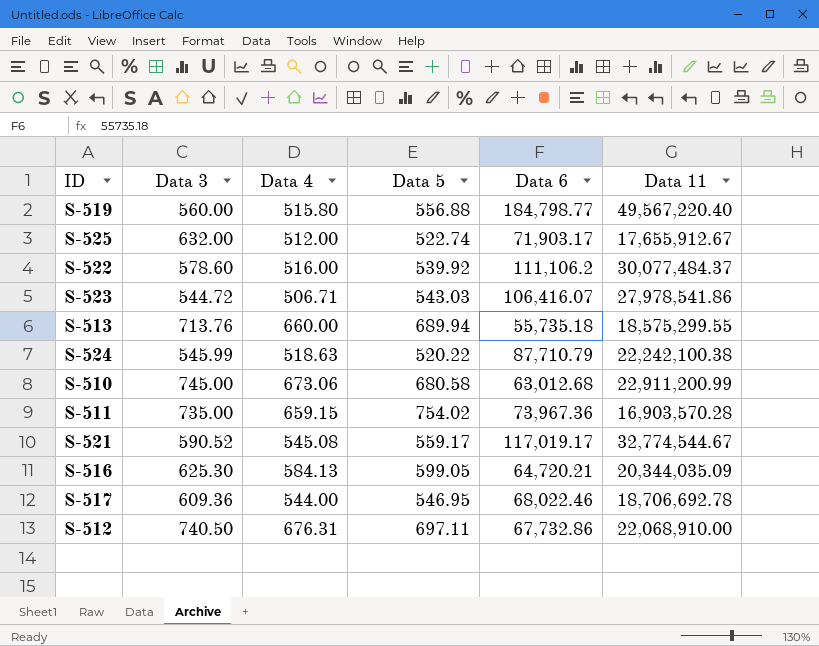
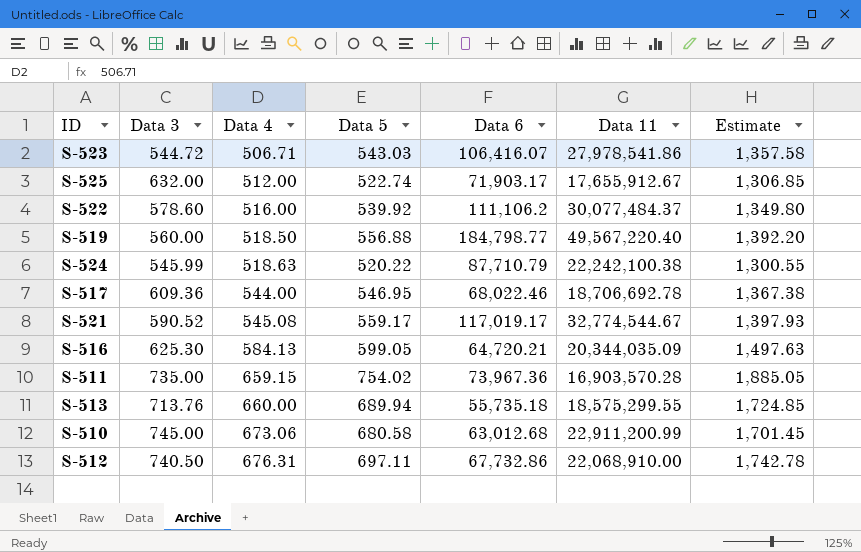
row order: none -> Data 4 ascending
column Estimate | formula: none -> [Data 5] * 2.5
S-519 | Data 4: 515.80 -> 518.50

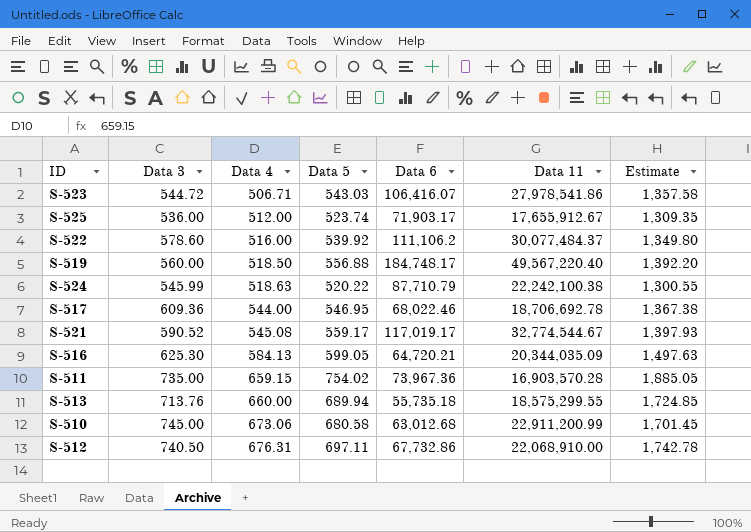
S-525 | Data 3: 632.00 -> 536.00
S-525 | Data 5: 522.74 -> 523.74
S-525 | Estimate: 1,306.85 -> 1,309.35
S-519 | Data 6: 184,798.77 -> 184,748.17

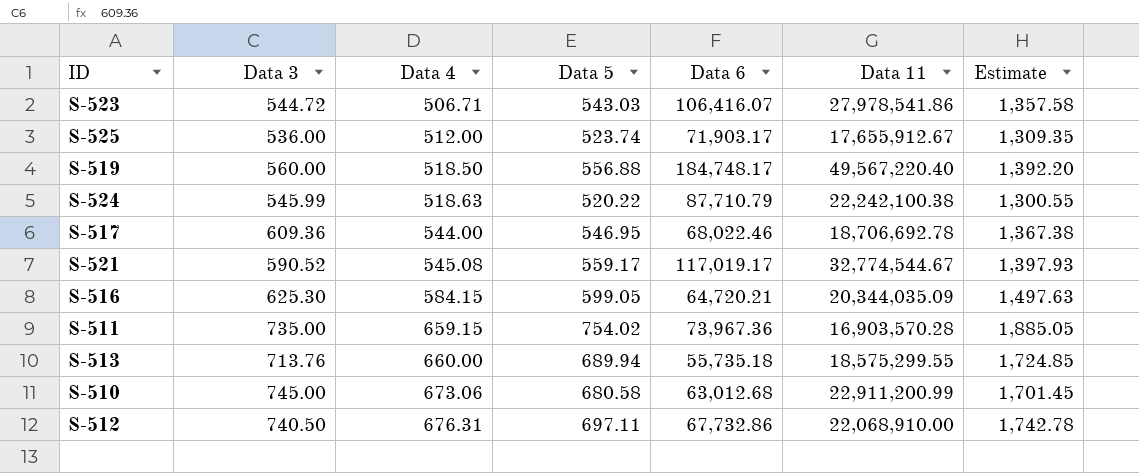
row S-522: 578.60 | 516.00 | 539.92 | 111,106.2 | 30,077,484.37 | 1,349.80 -> none
S-516 | Data 4: 584.13 -> 584.15

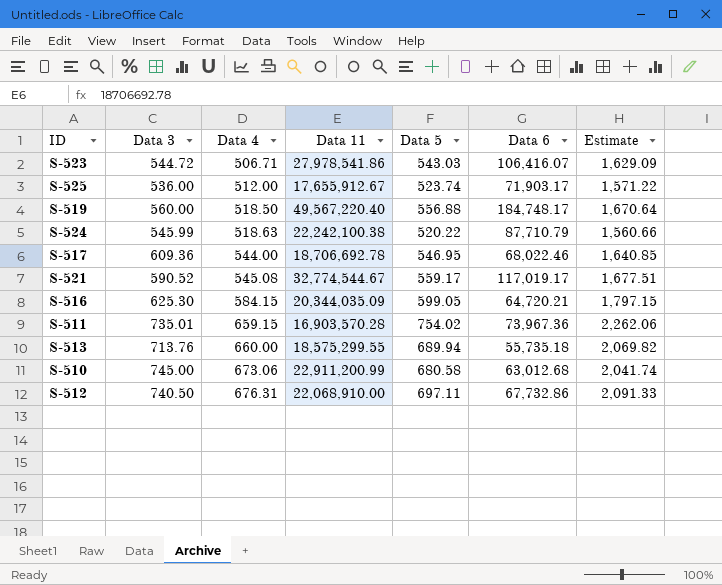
column Data 11 | position: 6 -> 4
column Estimate | formula: [Data 5] * 2.5 -> [Data 5] * 3
S-511 | Data 3: 735.00 -> 735.01

